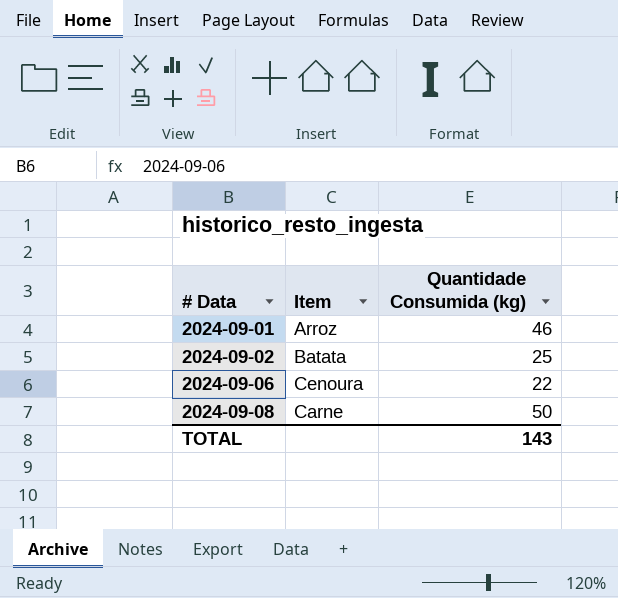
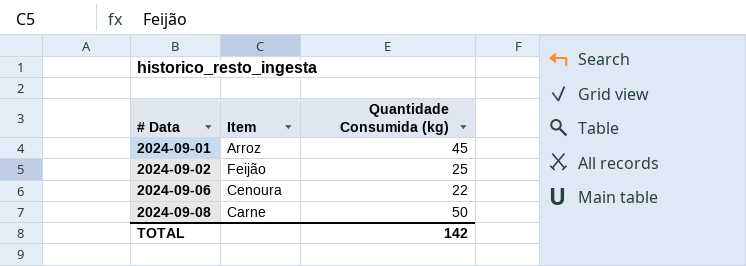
2024-09-01 | Quantidade Consumida (kg): 46 -> 45
2024-09-02 | Item: Batata -> Feijão
TOTAL | Quantidade Consumida (kg): 143 -> 142

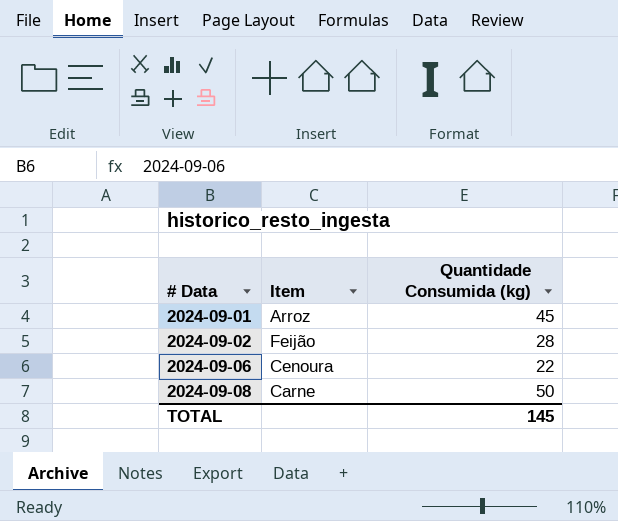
2024-09-02 | Quantidade Consumida (kg): 25 -> 28
TOTAL | Quantidade Consumida (kg): 142 -> 145

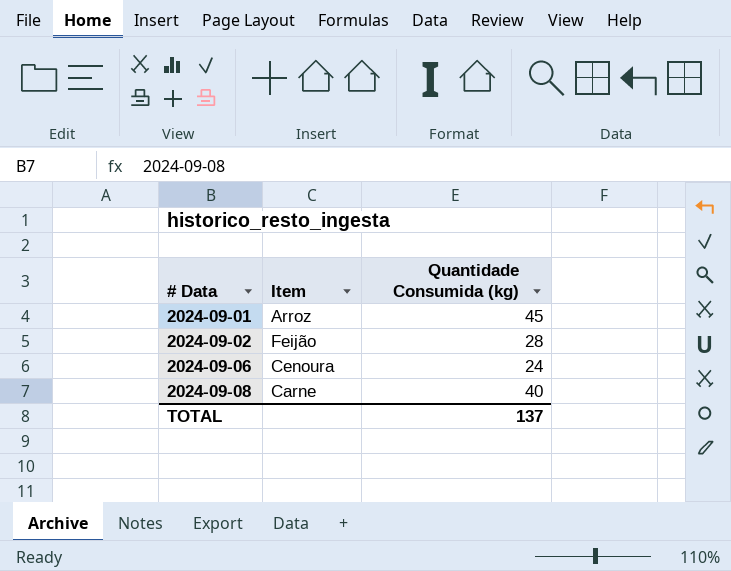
2024-09-06 | Quantidade Consumida (kg): 22 -> 24
2024-09-08 | Quantidade Consumida (kg): 50 -> 40
TOTAL | Quantidade Consumida (kg): 145 -> 137

